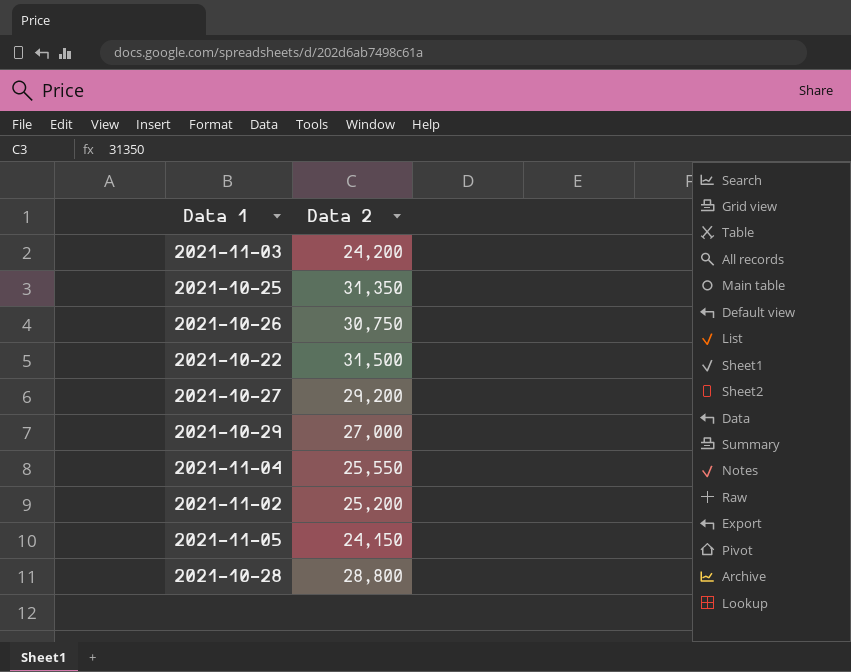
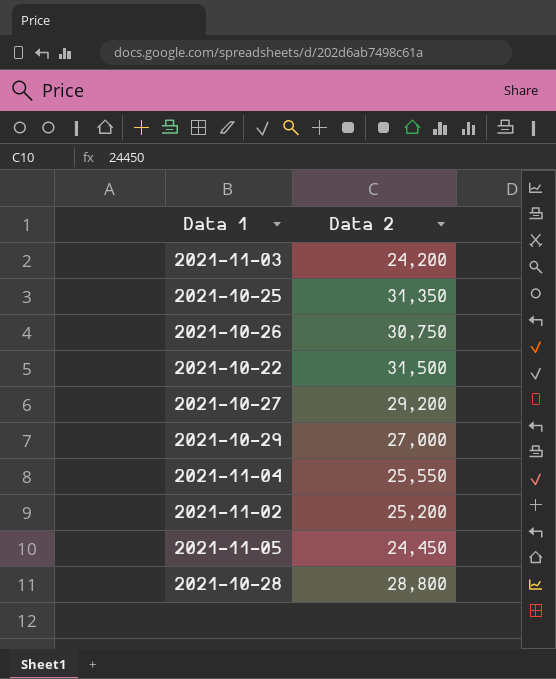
2021-11-05 | Data 2: 24,150 -> 24,450

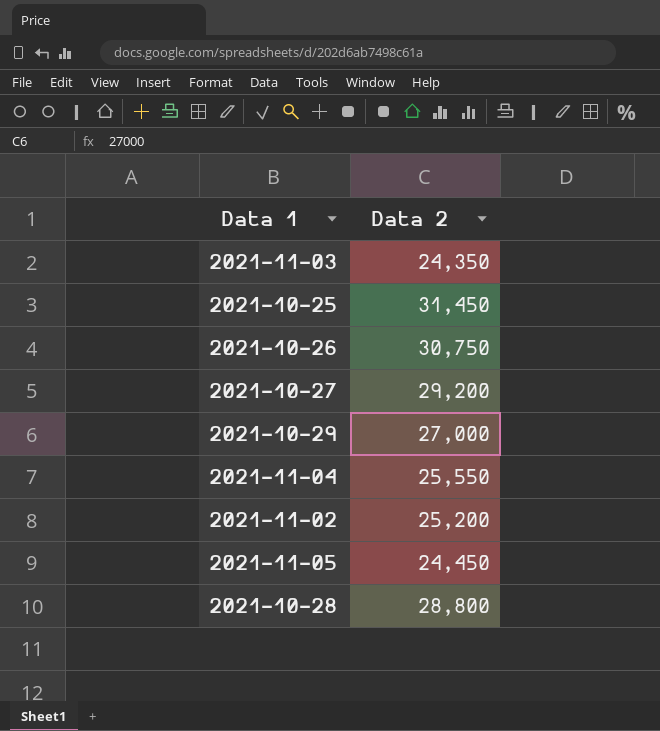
row 2021-10-22: 31,500 -> none
2021-11-03 | Data 2: 24,200 -> 24,350
2021-10-25 | Data 2: 31,350 -> 31,450

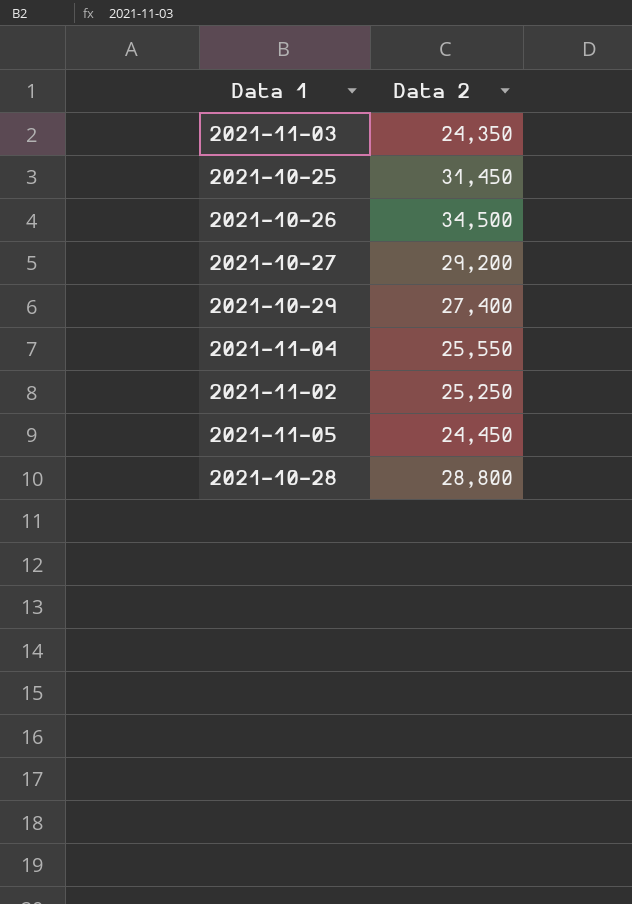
2021-10-26 | Data 2: 30,750 -> 34,500
2021-10-29 | Data 2: 27,000 -> 27,400
2021-11-02 | Data 2: 25,200 -> 25,250

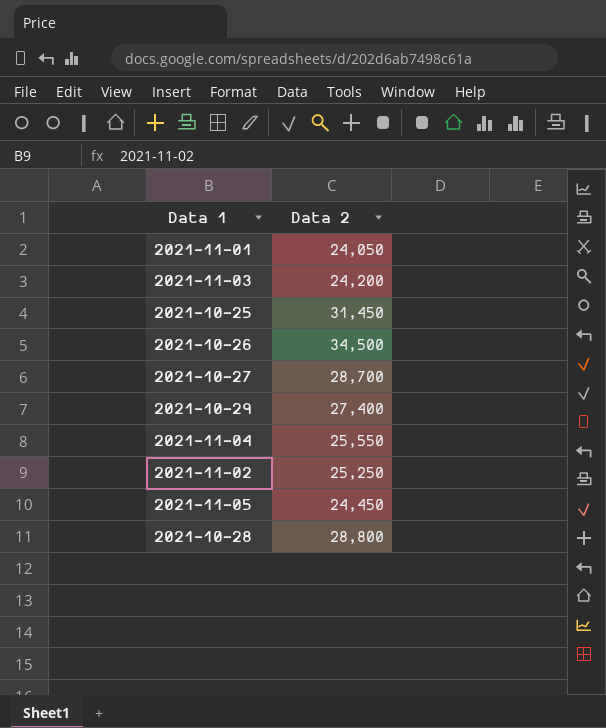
row 2021-11-01: none -> 24,050
2021-11-03 | Data 2: 24,350 -> 24,200
2021-10-27 | Data 2: 29,200 -> 28,700

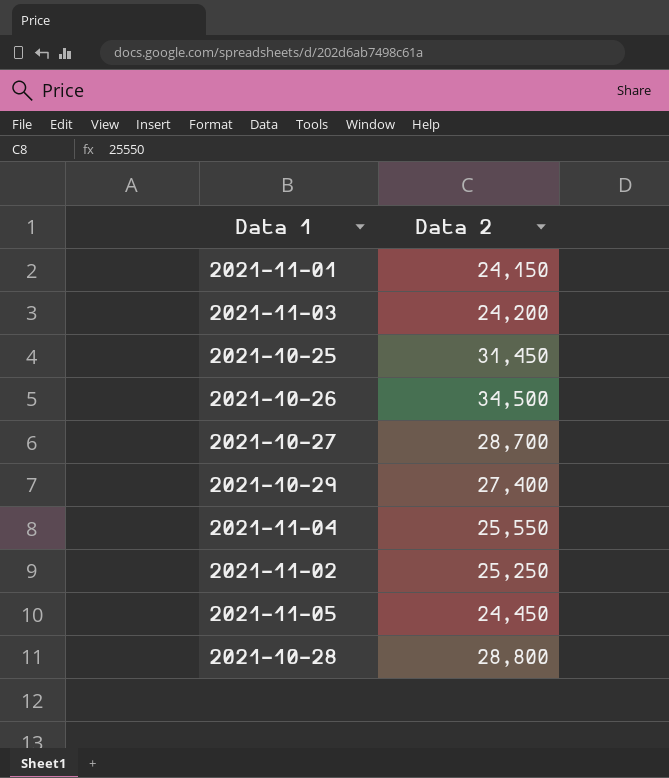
2021-11-01 | Data 2: 24,050 -> 24,150

